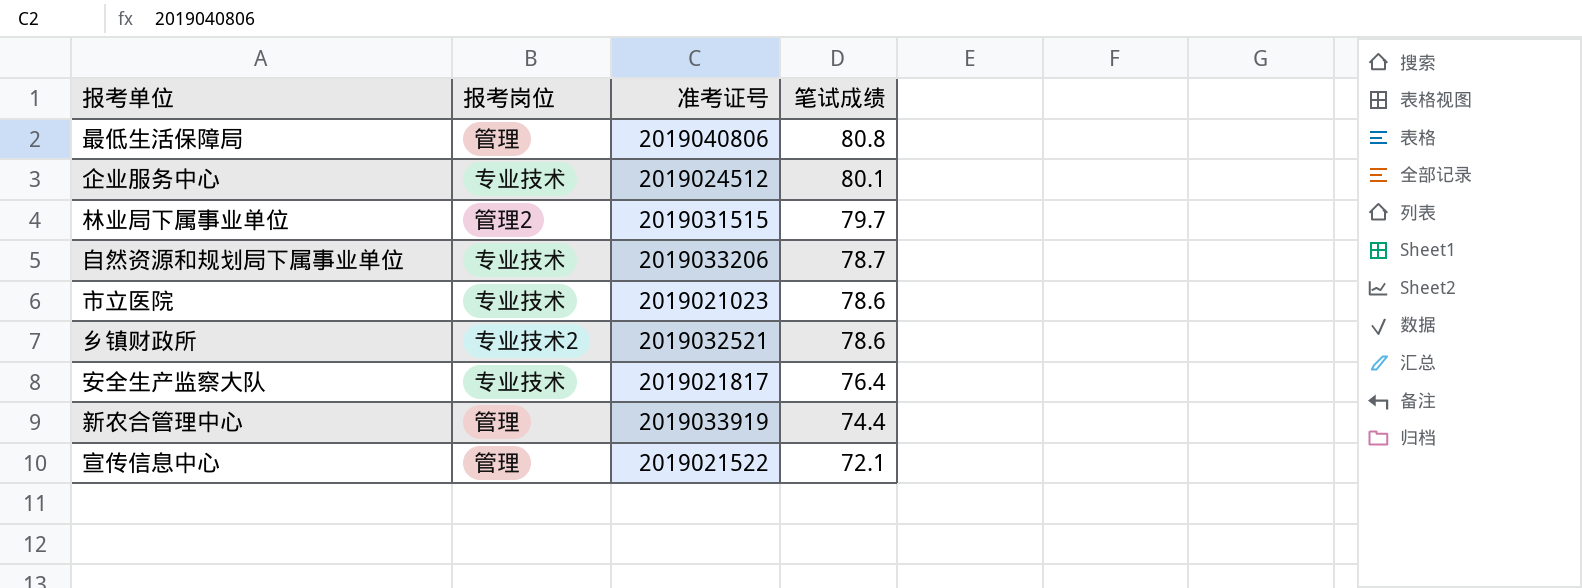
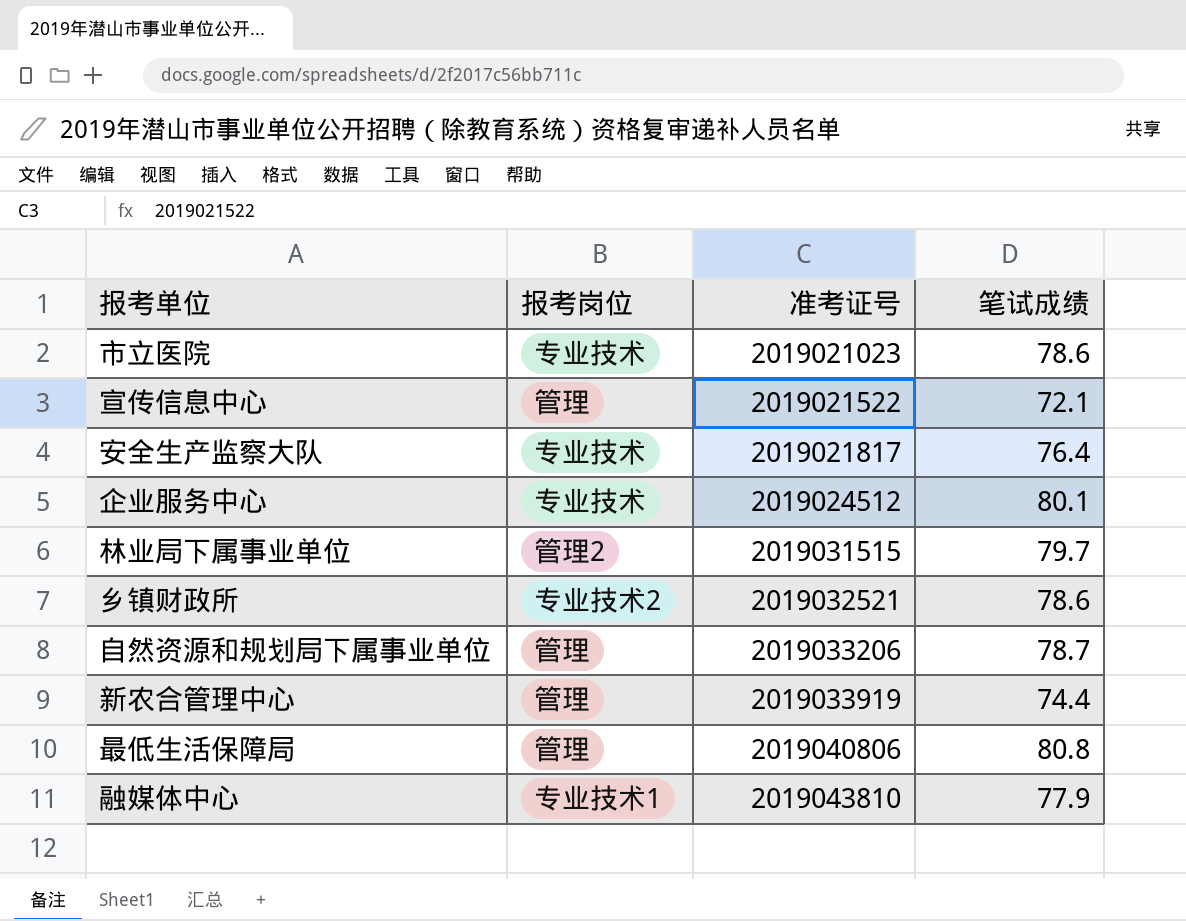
row order: 笔试成绩 descending -> 准考证号 ascending
自然资源和规划局下属事业单位 | 报考岗位: 专业技术 -> 管理
row 融媒体中心: none -> 专业技术1 | 2019043810 | 77.9

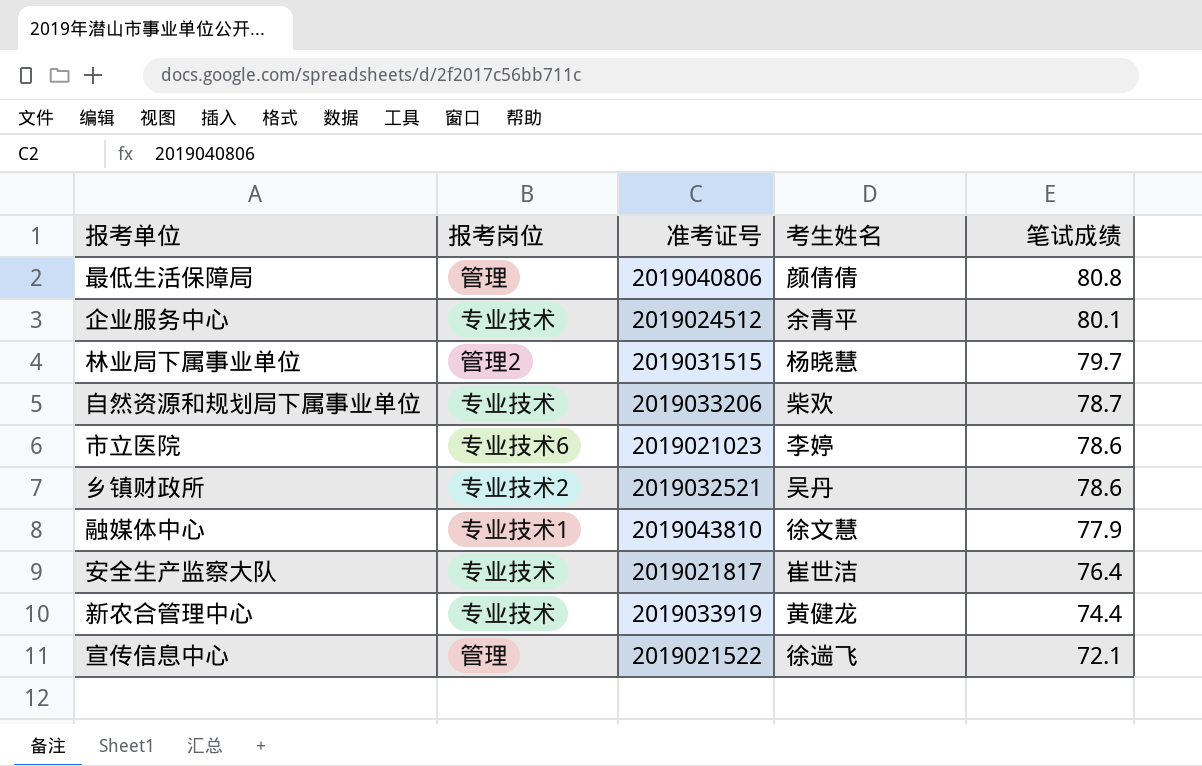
row order: 准考证号 ascending -> 笔试成绩 descending
column 考生姓名 | position: none -> 4
自然资源和规划局下属事业单位 | 报考岗位: 管理 -> 专业技术
市立医院 | 报考岗位: 专业技术 -> 专业技术6
新农合管理中心 | 报考岗位: 管理 -> 专业技术

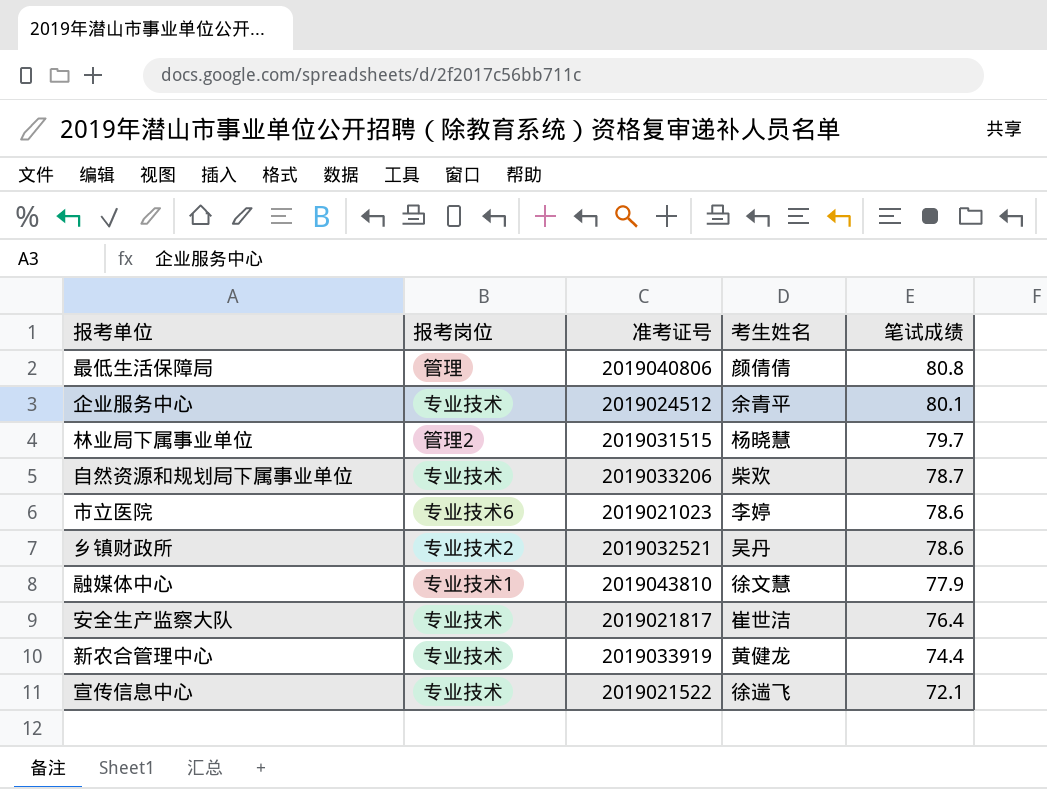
宣传信息中心 | 报考岗位: 管理 -> 专业技术

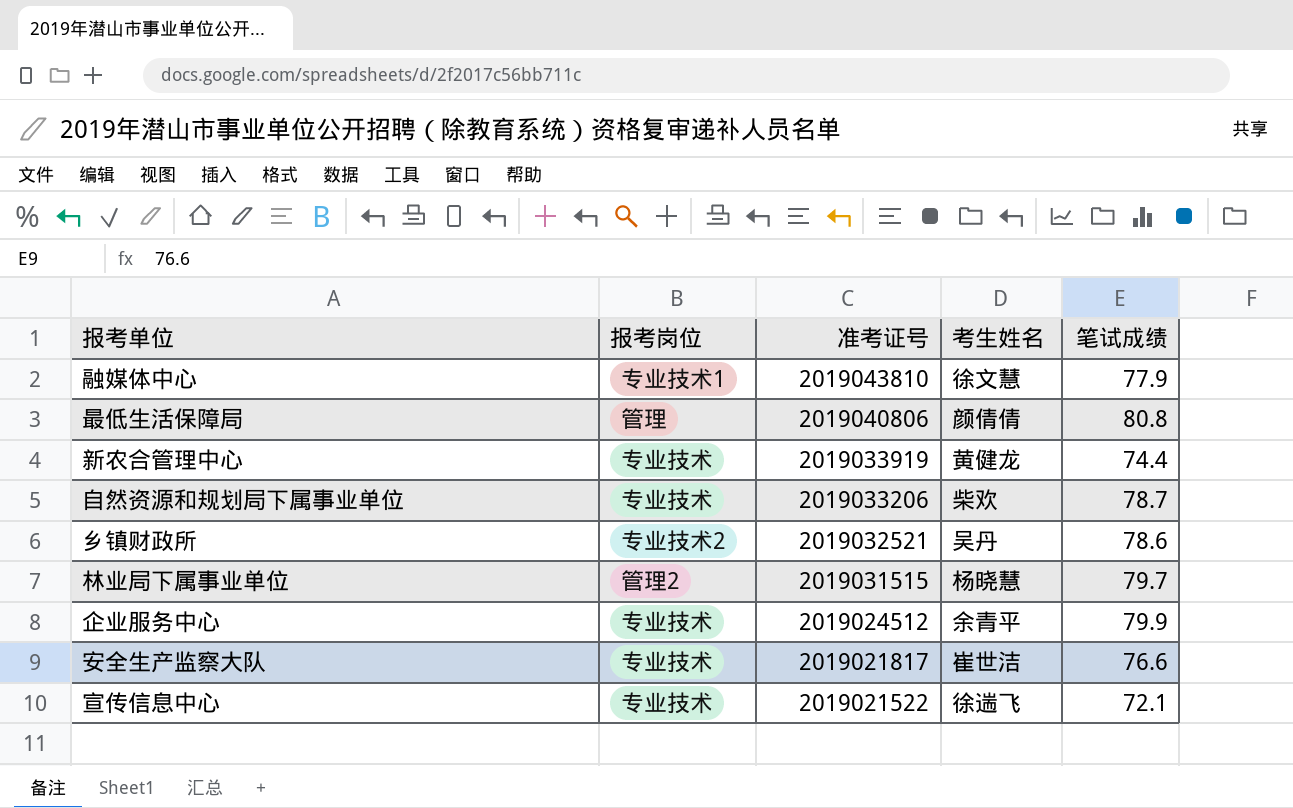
row order: 笔试成绩 descending -> 准考证号 descending
row 市立医院: 专业技术6 | 2019021023 | 李婷 | 78.6 -> none
企业服务中心 | 笔试成绩: 80.1 -> 79.9
安全生产监察大队 | 笔试成绩: 76.4 -> 76.6

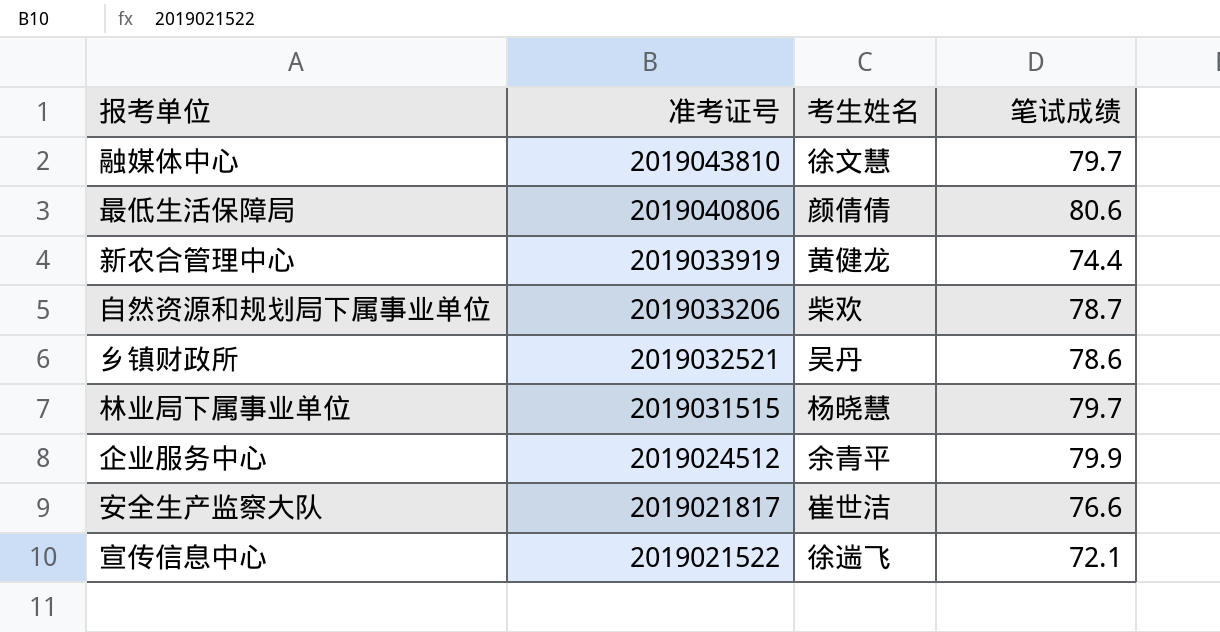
column 报考岗位 | position: 2 -> none
融媒体中心 | 笔试成绩: 77.9 -> 79.7
最低生活保障局 | 笔试成绩: 80.8 -> 80.6

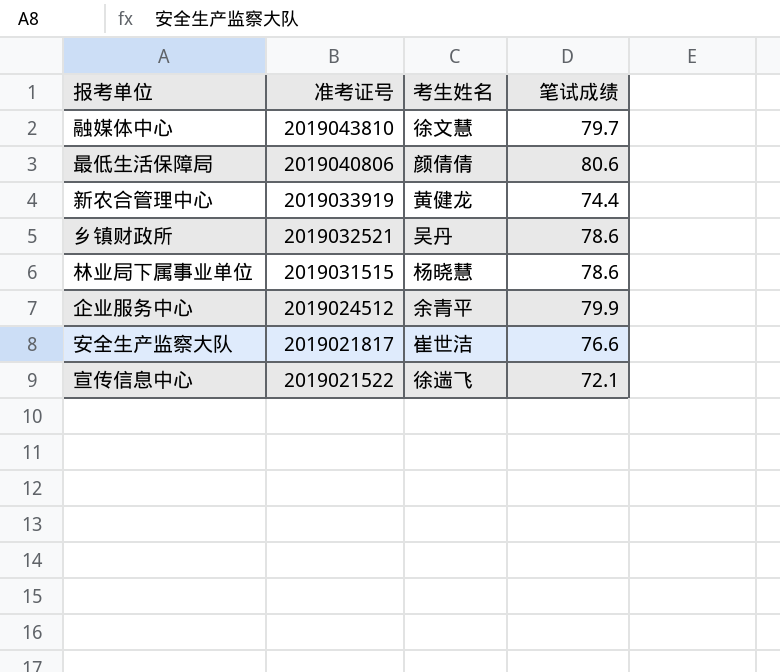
row 自然资源和规划局下属事业单位: 2019033206 | 柴欢 | 78.7 -> none
林业局下属事业单位 | 笔试成绩: 79.7 -> 78.6

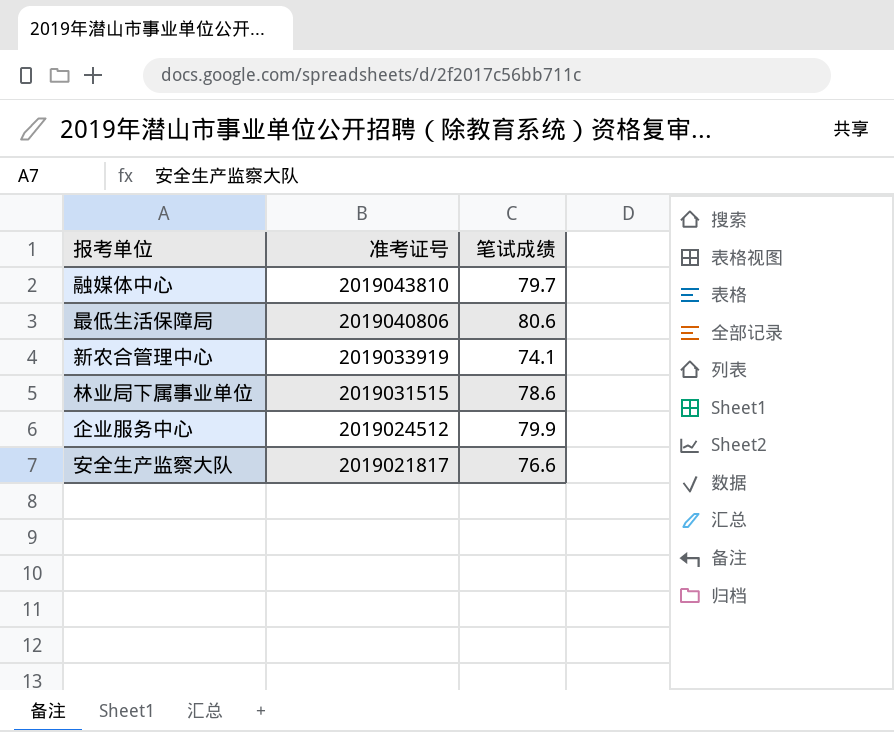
column 考生姓名 | position: 3 -> none
row 乡镇财政所: 2019032521 | 吴丹 | 78.6 -> none
row 宣传信息中心: 2019021522 | 徐遄飞 | 72.1 -> none
新农合管理中心 | 笔试成绩: 74.4 -> 74.1

